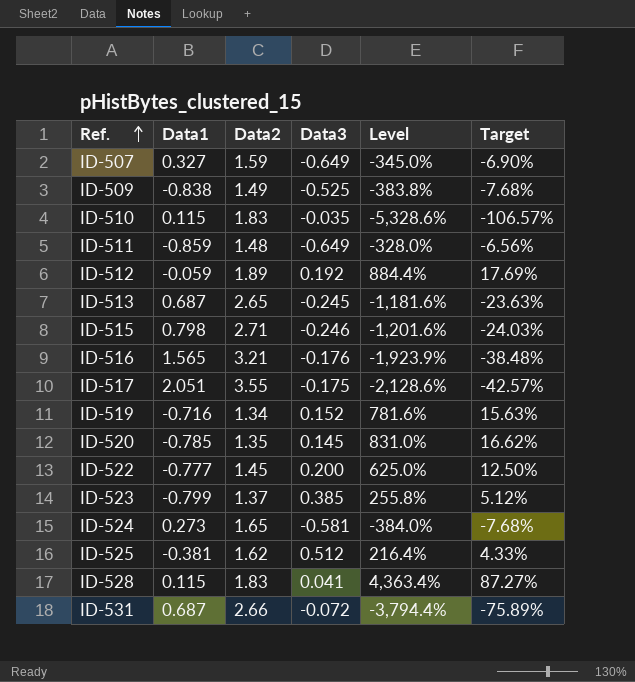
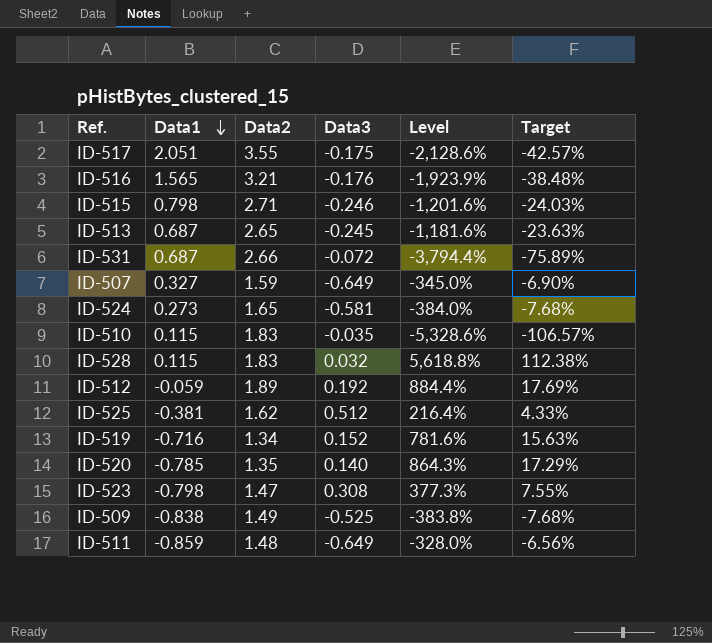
row order: Ref. ascending -> Data1 descending
row ID-522: -0.777 | 1.45 | 0.200 | 625.0% | 12.50% -> none
ID-528 | Data3: 0.041 -> 0.032
ID-528 | Level: 4,363.4% -> 5,618.8%
ID-528 | Target: 87.27% -> 112.38%
ID-520 | Data3: 0.145 -> 0.140
ID-520 | Level: 831.0% -> 864.3%
ID-520 | Target: 16.62% -> 17.29%
ID-523 | Data1: -0.799 -> -0.798
ID-523 | Data2: 1.37 -> 1.47
ID-523 | Data3: 0.385 -> 0.308
ID-523 | Level: 255.8% -> 377.3%
ID-523 | Target: 5.12% -> 7.55%

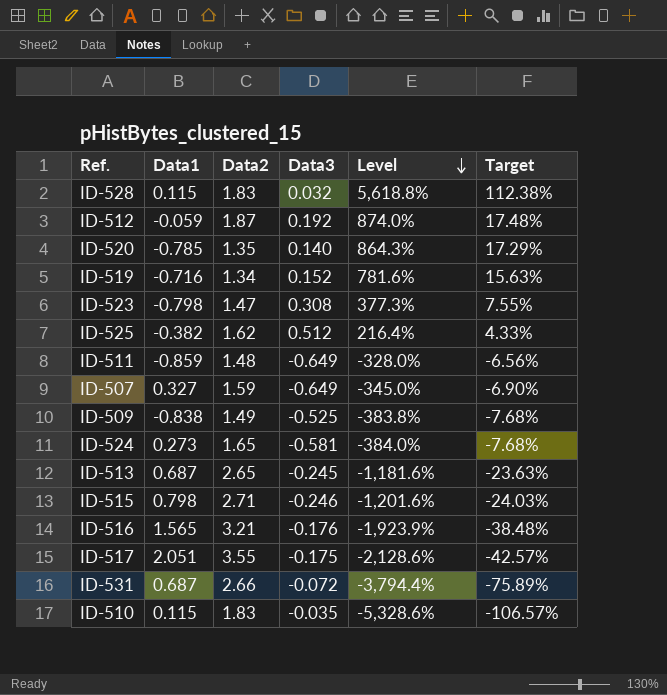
row order: Data1 descending -> Level descending
ID-512 | Data2: 1.89 -> 1.87
ID-512 | Level: 884.4% -> 874.0%
ID-512 | Target: 17.69% -> 17.48%
ID-525 | Data1: -0.381 -> -0.382

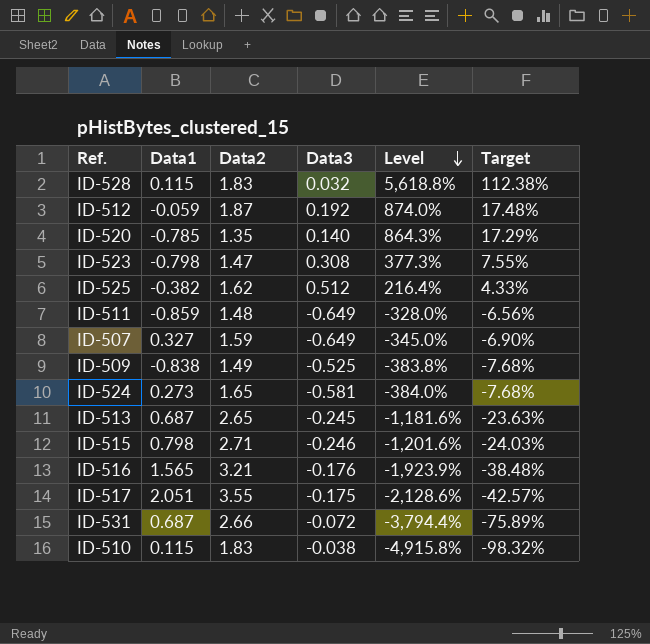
row ID-519: -0.716 | 1.34 | 0.152 | 781.6% | 15.63% -> none
ID-510 | Data3: -0.035 -> -0.038
ID-510 | Level: -5,328.6% -> -4,915.8%
ID-510 | Target: -106.57% -> -98.32%

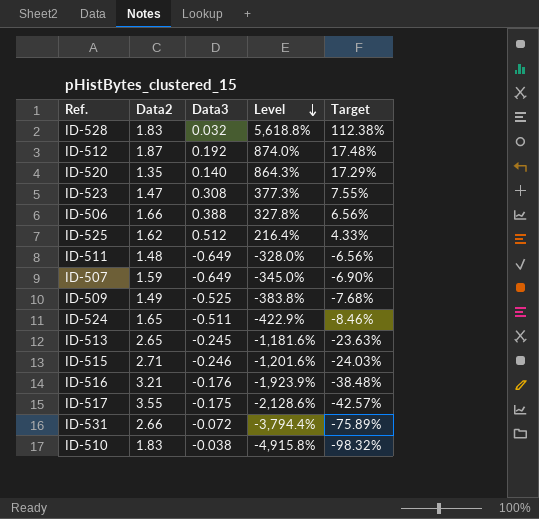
column Data1 | position: 2 -> none
row ID-506: none -> 1.66 | 0.388 | 327.8% | 6.56%
ID-524 | Data3: -0.581 -> -0.511
ID-524 | Level: -384.0% -> -422.9%
ID-524 | Target: -7.68% -> -8.46%

